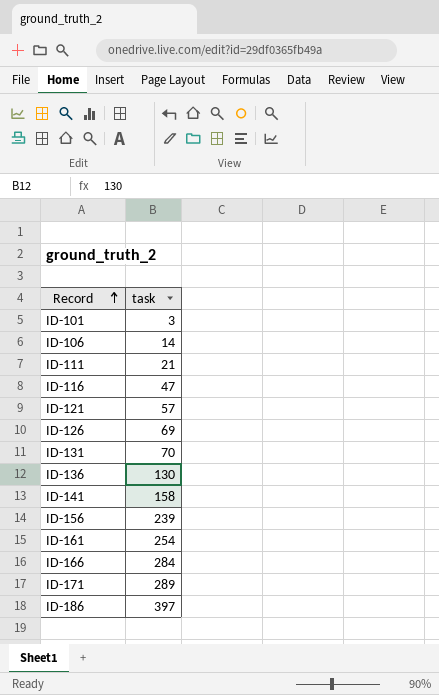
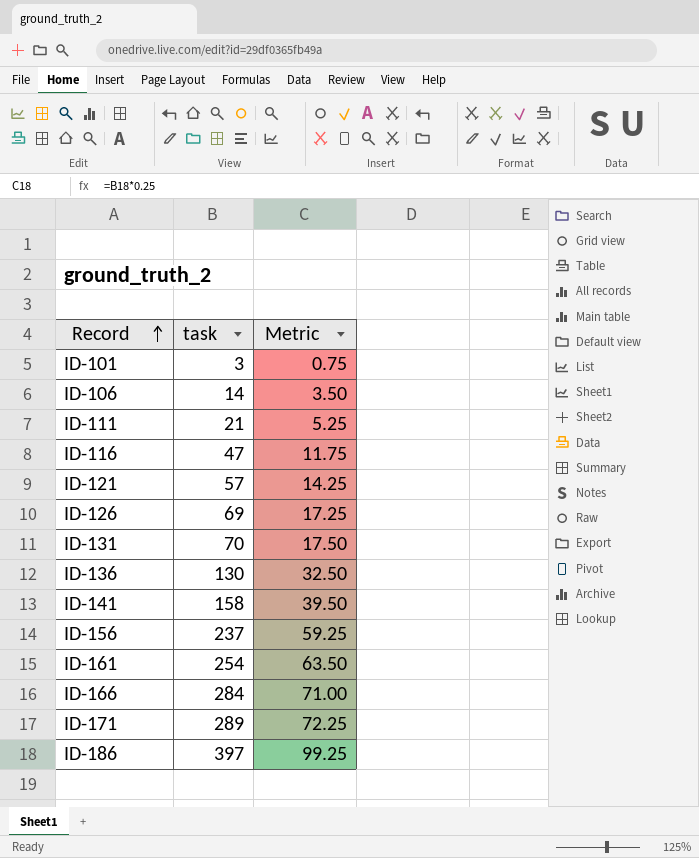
column Metric | formula: none -> [task] * 0.25
ID-156 | task: 239 -> 237

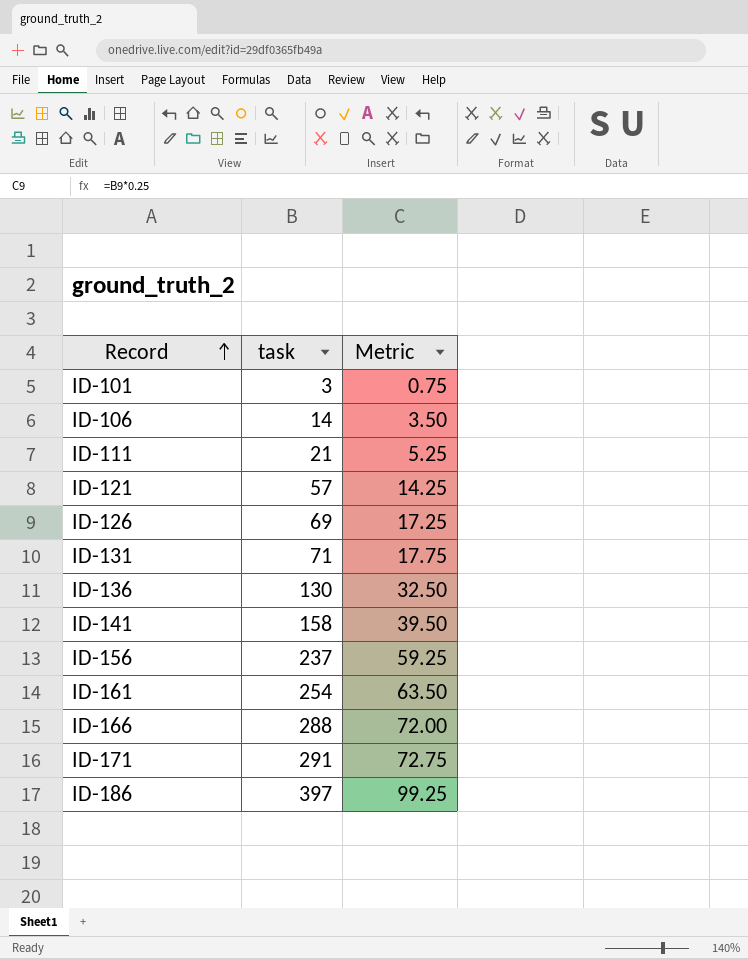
row ID-116: 47 | 11.75 -> none
ID-131 | task: 70 -> 71
ID-131 | Metric: 17.50 -> 17.75
ID-166 | task: 284 -> 288
ID-166 | Metric: 71.00 -> 72.00
ID-171 | task: 289 -> 291
ID-171 | Metric: 72.25 -> 72.75

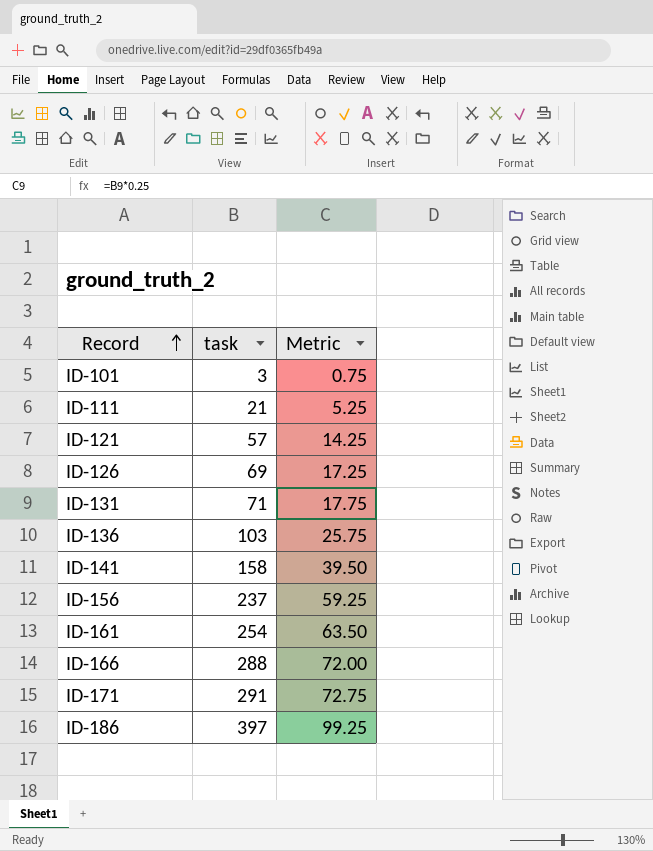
row ID-106: 14 | 3.50 -> none
ID-136 | task: 130 -> 103
ID-136 | Metric: 32.50 -> 25.75

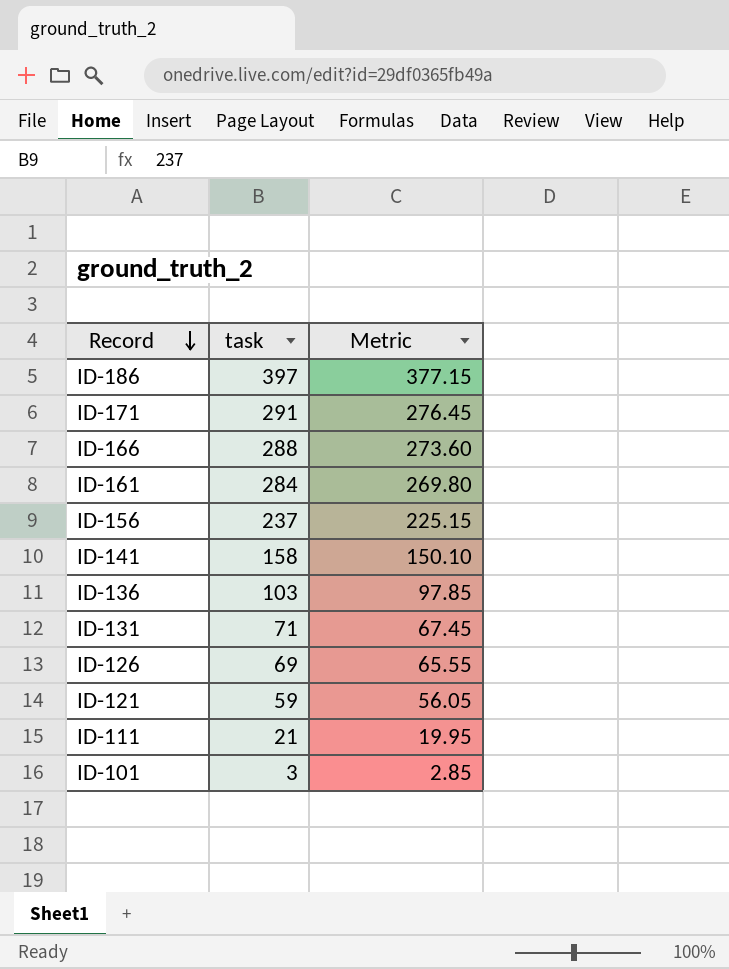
row order: Record ascending -> Record descending
column Metric | formula: [task] * 0.25 -> [task] * 0.95
ID-161 | task: 254 -> 284
ID-121 | task: 57 -> 59

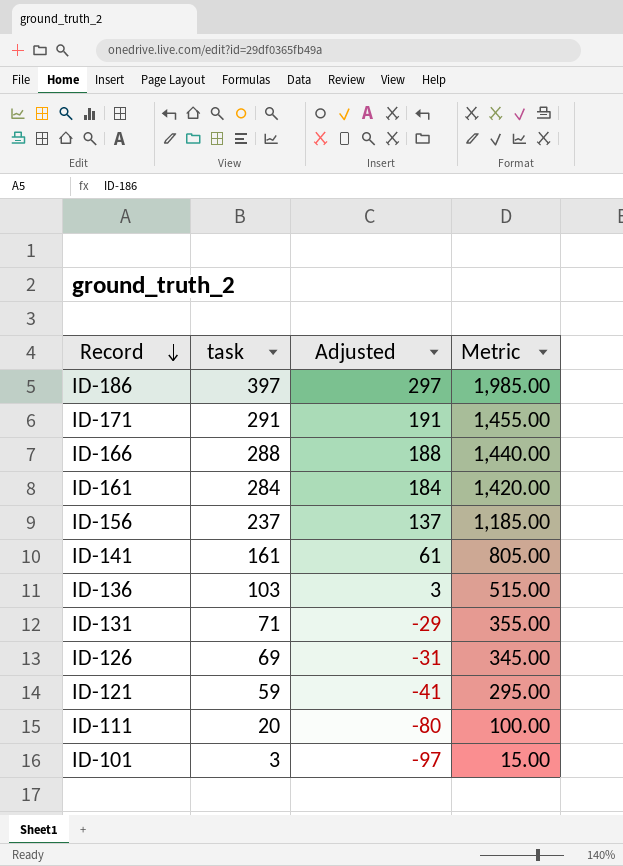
column Adjusted | formula: none -> [task] - 100
column Metric | formula: [task] * 0.95 -> [task] * 5
ID-141 | task: 158 -> 161
ID-111 | task: 21 -> 20

